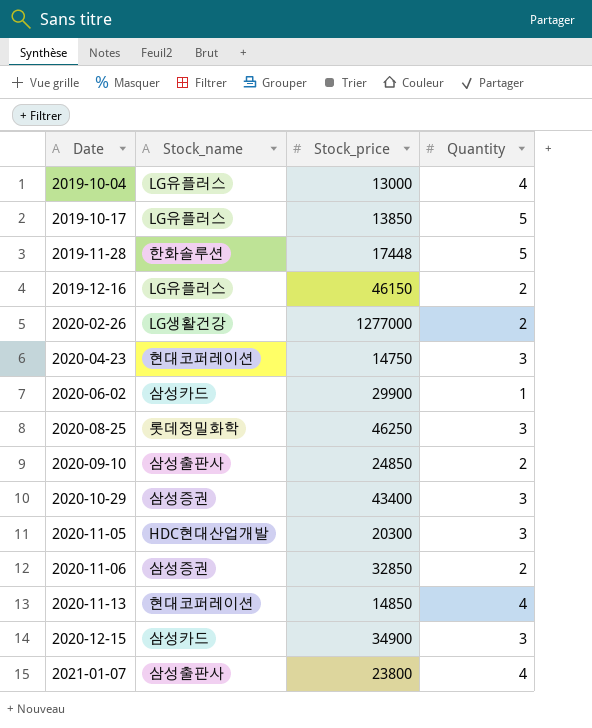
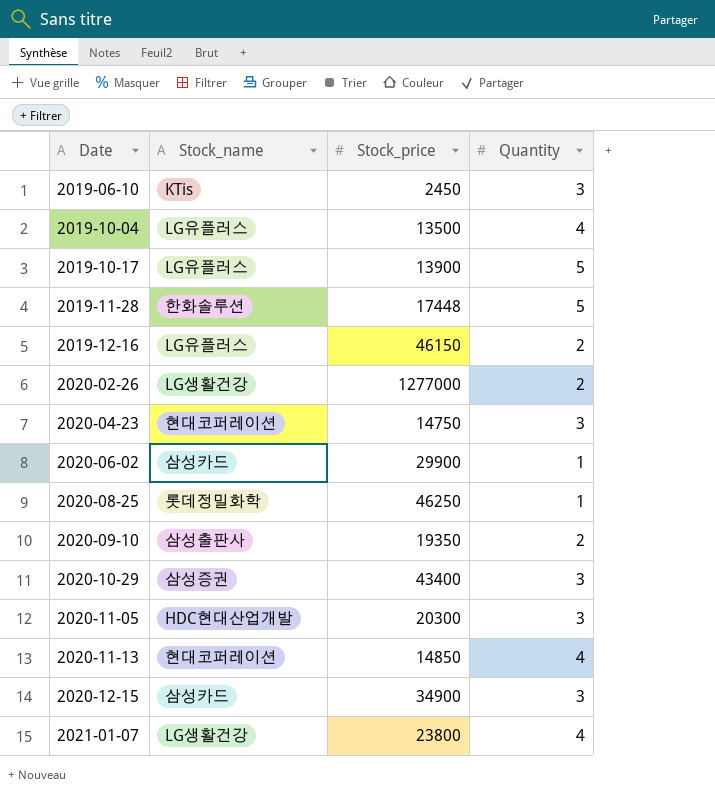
row 2020-11-06: 삼성증권 | 32850 | 2 -> none
row 2019-06-10: none -> KTis | 2450 | 3
2019-10-04 | Stock_price: 13000 -> 13500
2019-10-17 | Stock_price: 13850 -> 13900
2020-08-25 | Quantity: 3 -> 1
2020-09-10 | Stock_price: 24850 -> 19350
2021-01-07 | Stock_name: 삼성출판사 -> LG생활건강

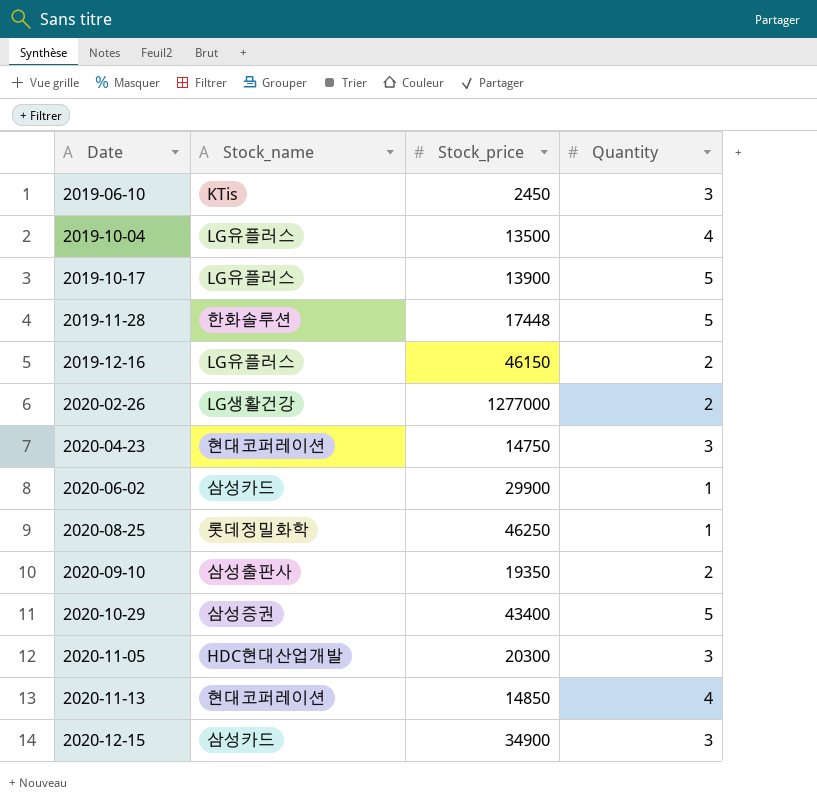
row 2021-01-07: LG생활건강 | 23800 | 4 -> none
2020-10-29 | Quantity: 3 -> 5

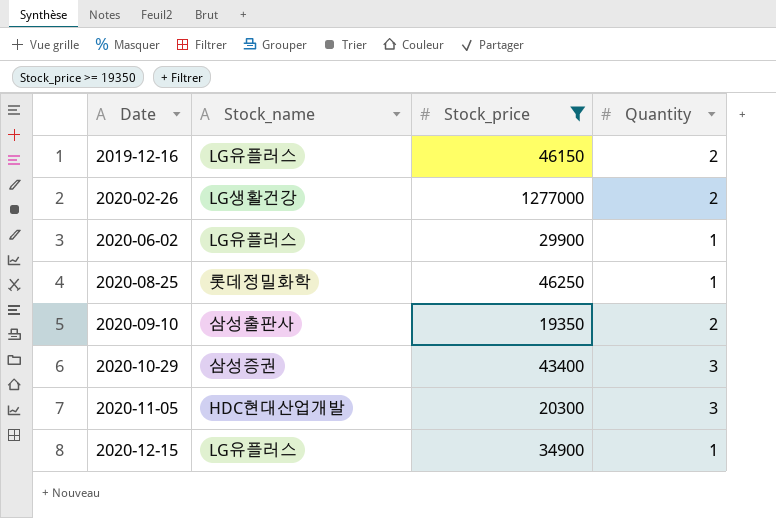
filter: none -> Stock_price >= 19350
2020-06-02 | Stock_name: 삼성카드 -> LG유플러스
2020-10-29 | Quantity: 5 -> 3
2020-12-15 | Stock_name: 삼성카드 -> LG유플러스
2020-12-15 | Quantity: 3 -> 1

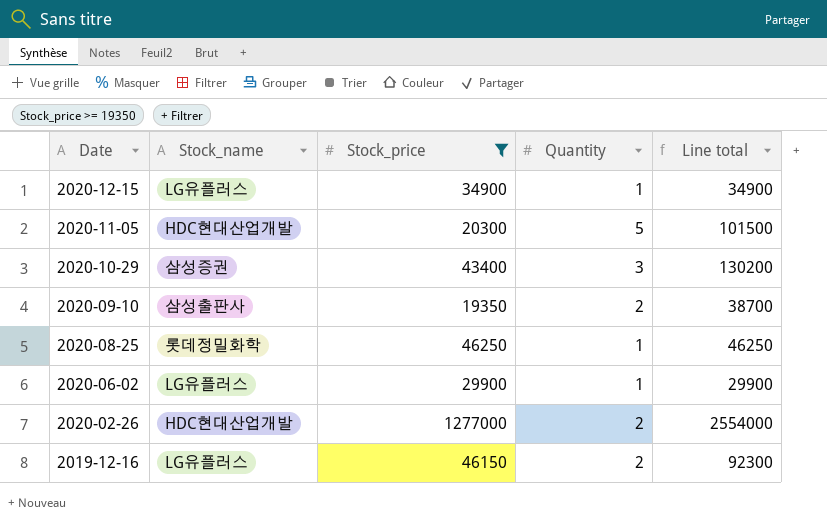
row order: Date ascending -> Date descending
column Line total | formula: none -> [Stock_price] * [Quantity]
2020-11-05 | Quantity: 3 -> 5
2020-02-26 | Stock_name: LG생활건강 -> HDC현대산업개발

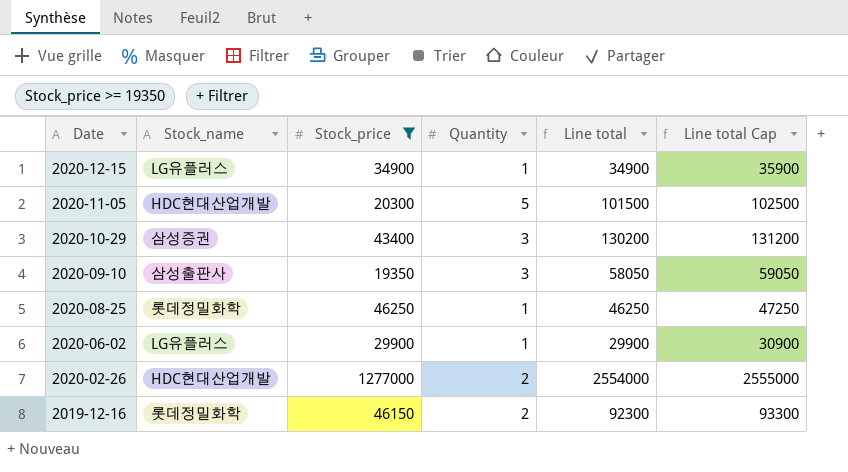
column Line total Cap | formula: none -> [Line total] + 1000
2020-09-10 | Quantity: 2 -> 3
2020-09-10 | Line total: 38700 -> 58050
2019-12-16 | Stock_name: LG유플러스 -> 롯데정밀화학

